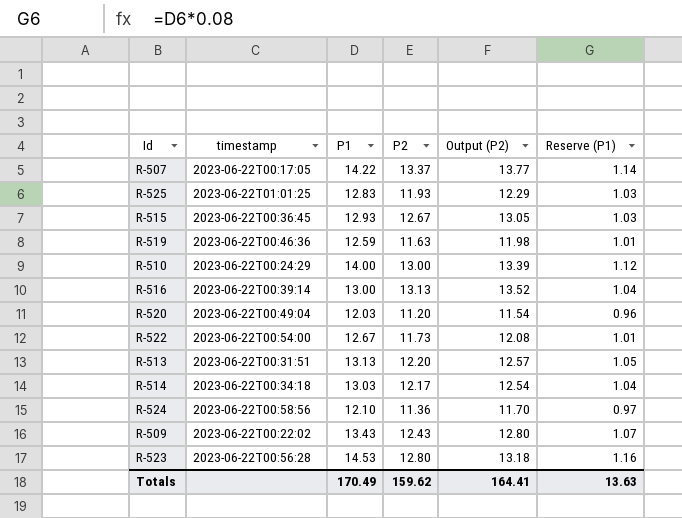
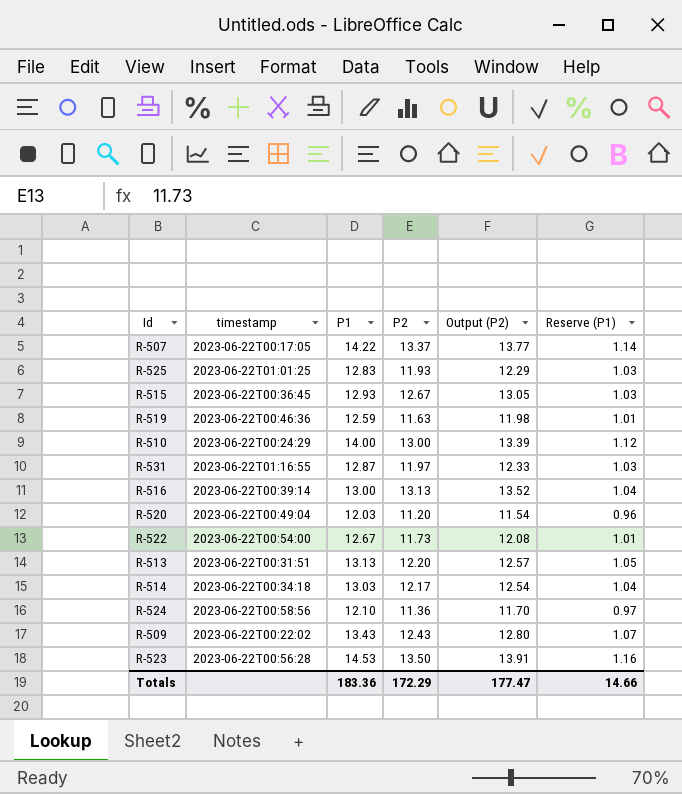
row R-531: none -> 2023-06-22T01:16:55 | 12.87 | 11.97 | 12.33 | 1.03
R-523 | P2: 12.80 -> 13.50
R-523 | Output (P2): 13.18 -> 13.91
Totals | P1: 170.49 -> 183.36
Totals | P2: 159.62 -> 172.29
Totals | Output (P2): 164.41 -> 177.47
Totals | Reserve (P1): 13.63 -> 14.66

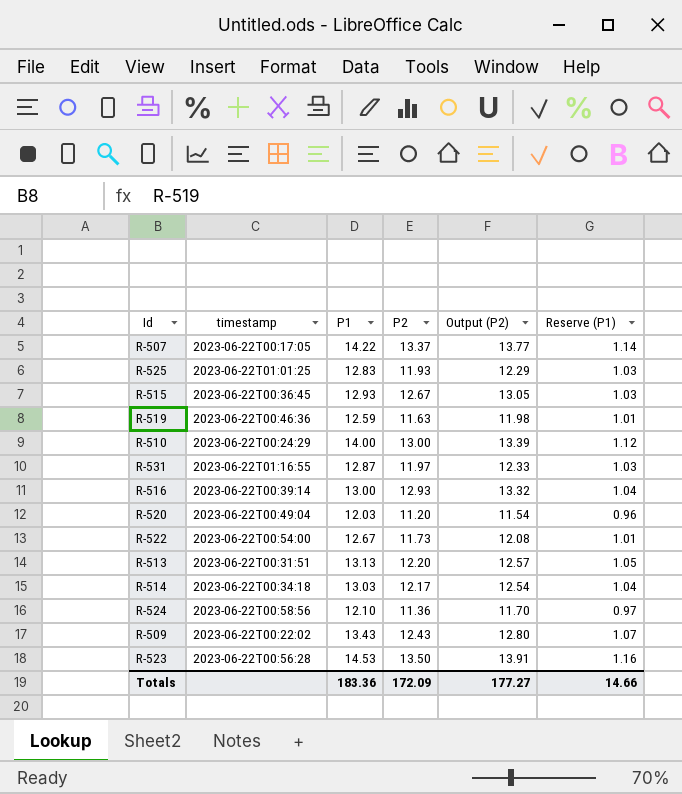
R-516 | P2: 13.13 -> 12.93
R-516 | Output (P2): 13.52 -> 13.32
Totals | P2: 172.29 -> 172.09
Totals | Output (P2): 177.47 -> 177.27

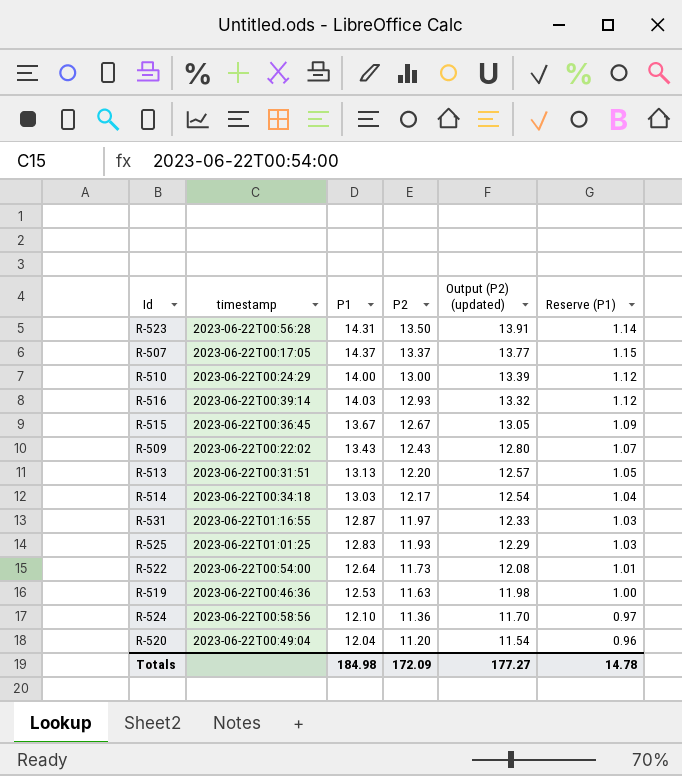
row order: none -> P2 descending
column name: Output (P2) -> Output (P2) (updated)
R-523 | P1: 14.53 -> 14.31
R-523 | Reserve (P1): 1.16 -> 1.14
R-507 | P1: 14.22 -> 14.37
R-507 | Reserve (P1): 1.14 -> 1.15
R-516 | P1: 13.00 -> 14.03
R-516 | Reserve (P1): 1.04 -> 1.12
R-515 | P1: 12.93 -> 13.67
R-515 | Reserve (P1): 1.03 -> 1.09
R-522 | P1: 12.67 -> 12.64
R-519 | P1: 12.59 -> 12.53
R-519 | Reserve (P1): 1.01 -> 1.00
R-520 | P1: 12.03 -> 12.04
Totals | P1: 183.36 -> 184.98
Totals | Reserve (P1): 14.66 -> 14.78

